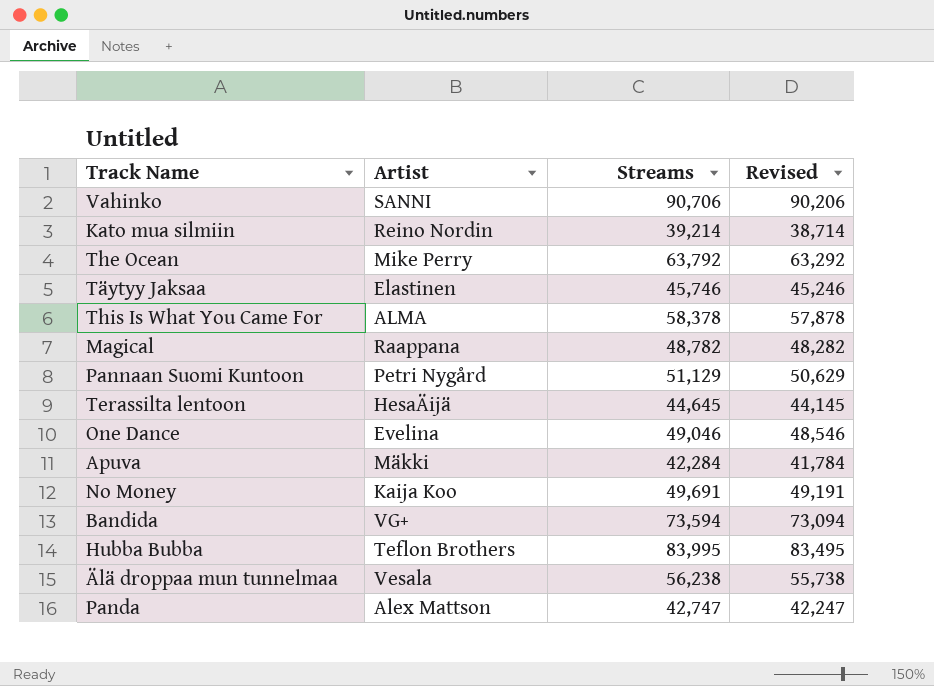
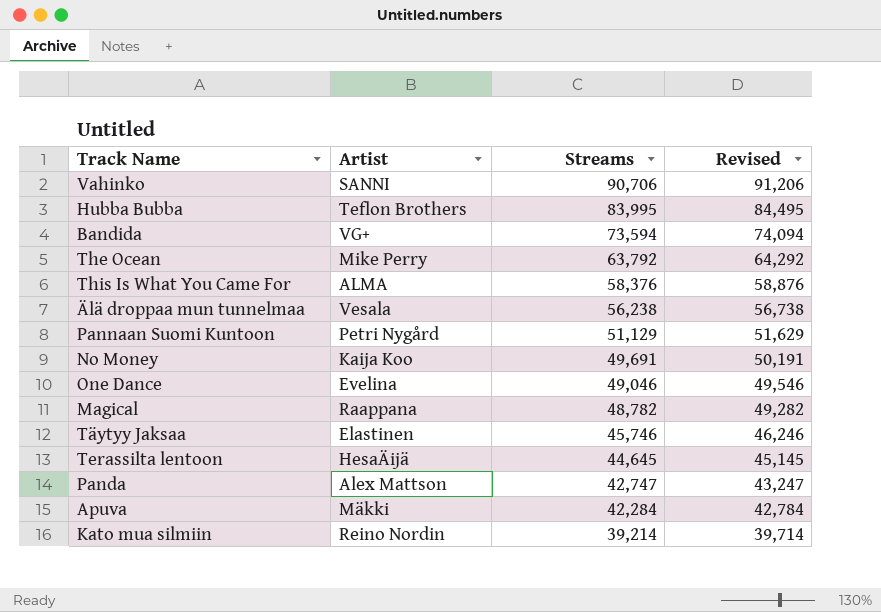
row order: none -> Streams descending
column Revised | formula: [Streams] - 500 -> [Streams] + 500
This Is What You Came For | Streams: 58,378 -> 58,376

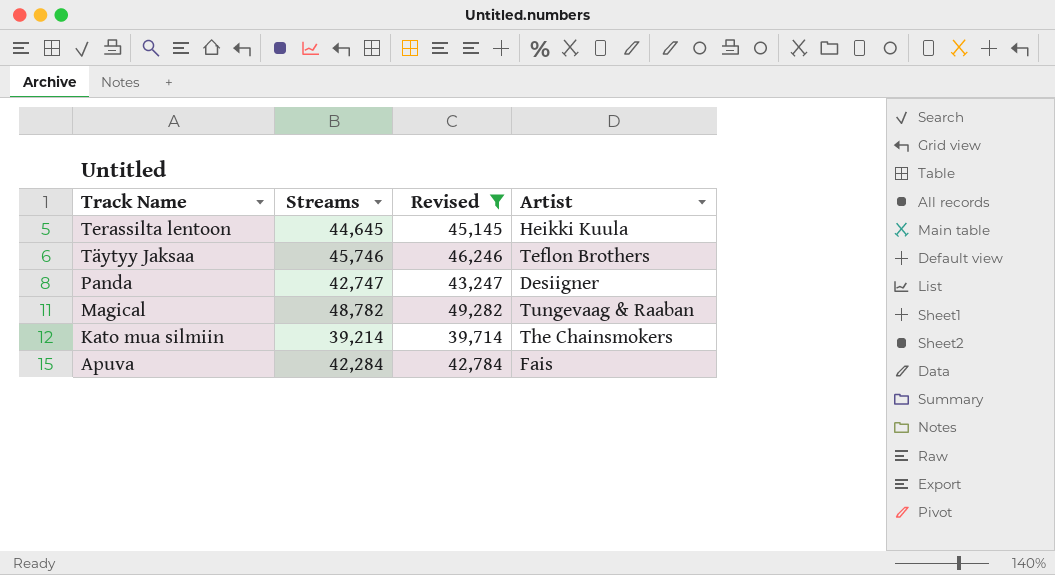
filter: none -> Revised <= 49,282
row order: Streams descending -> Track Name descending
column Artist | position: 2 -> 4
Terassilta lentoon | Artist: HesaÄijä -> Heikki Kuula
Täytyy Jaksaa | Artist: Elastinen -> Teflon Brothers
Panda | Artist: Alex Mattson -> Desiigner
Magical | Artist: Raappana -> Tungevaag & Raaban
Kato mua silmiin | Artist: Reino Nordin -> The Chainsmokers
Apuva | Artist: Mäkki -> Fais

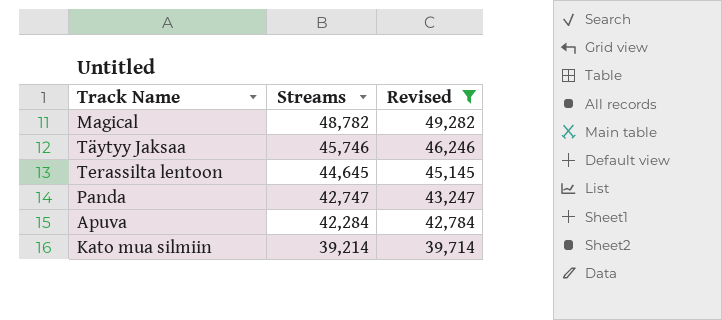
row order: Track Name descending -> Streams descending
column Artist | position: 4 -> none

